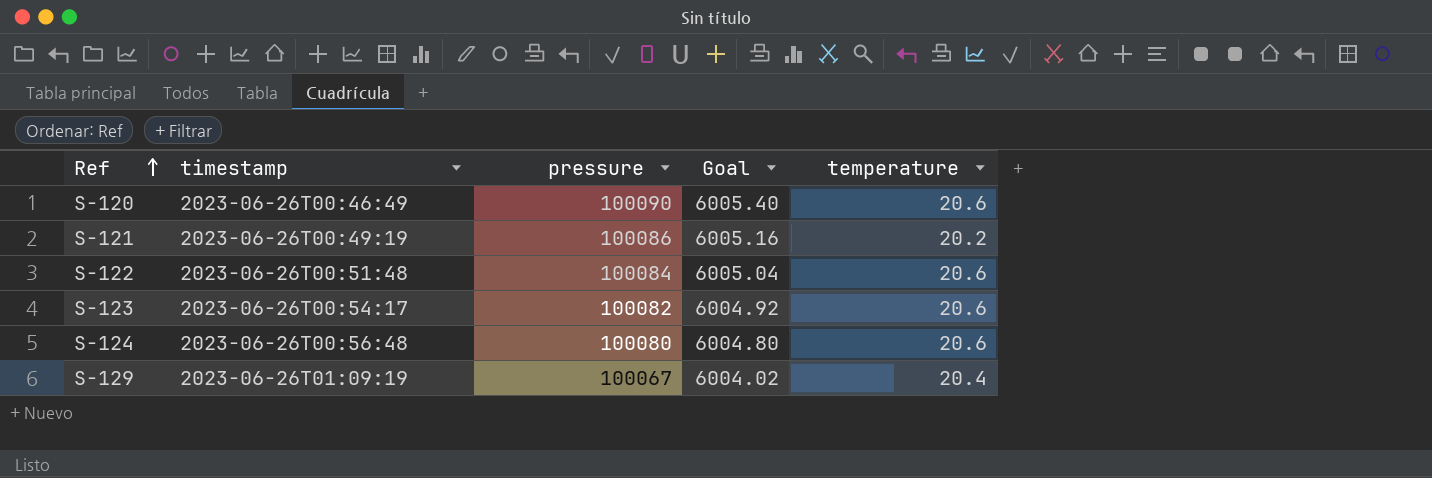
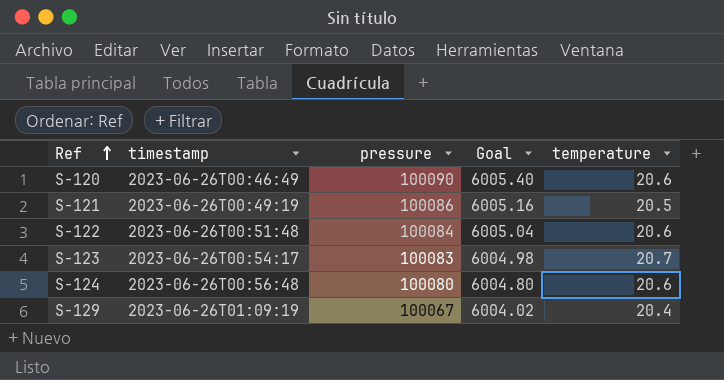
S-121 | temperature: 20.2 -> 20.5
S-123 | pressure: 100082 -> 100083
S-123 | Goal: 6004.92 -> 6004.98
S-123 | temperature: 20.6 -> 20.7

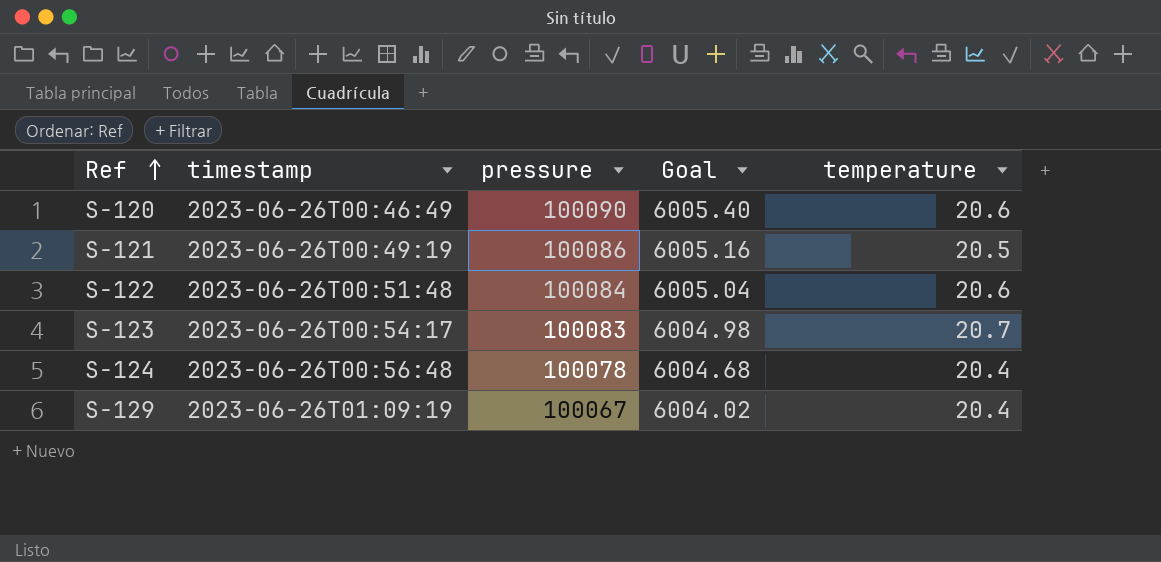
S-124 | pressure: 100080 -> 100078
S-124 | Goal: 6004.80 -> 6004.68
S-124 | temperature: 20.6 -> 20.4

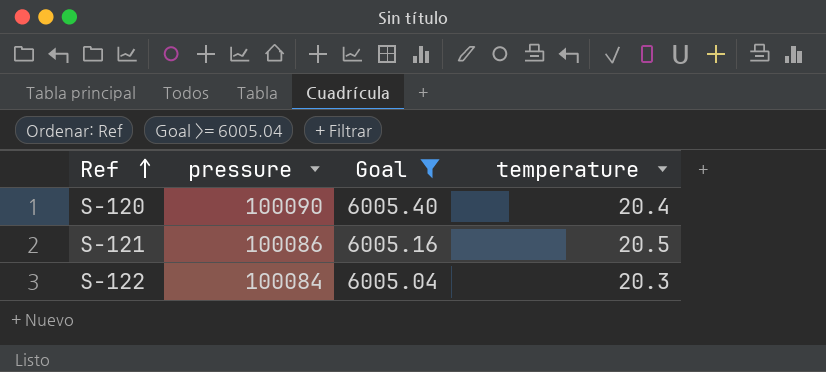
filter: none -> Goal >= 6005.04
column timestamp | position: 2 -> none
S-120 | temperature: 20.6 -> 20.4
S-122 | temperature: 20.6 -> 20.3

